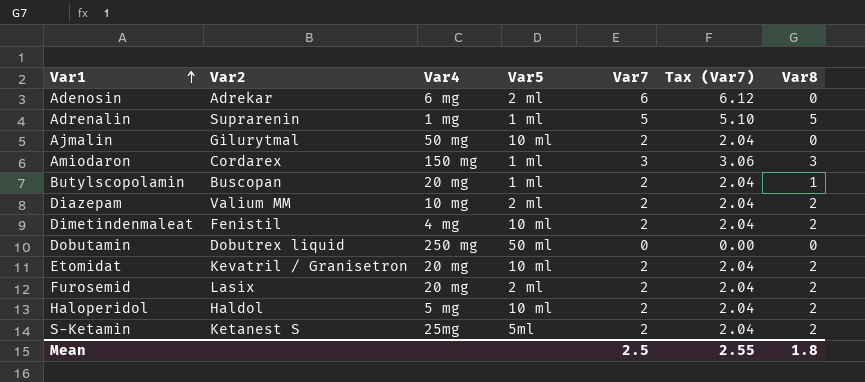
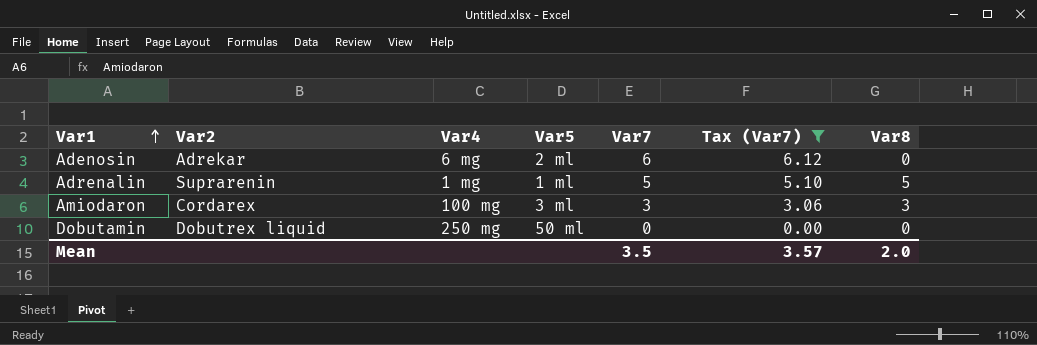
filter: none -> Tax (Var7) != 2.04
Amiodaron | Var4: 150 mg -> 100 mg
Amiodaron | Var5: 1 ml -> 3 ml
Mean | Var7: 2.5 -> 3.5
Mean | Tax (Var7): 2.55 -> 3.57
Mean | Var8: 1.8 -> 2.0

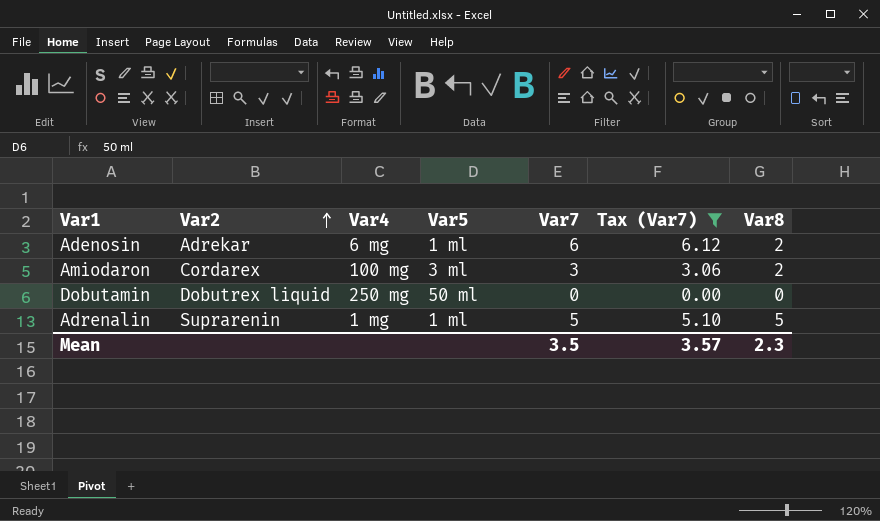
row order: Var1 ascending -> Var2 ascending
Adenosin | Var5: 2 ml -> 1 ml
Adenosin | Var8: 0 -> 2
Amiodaron | Var8: 3 -> 2
Mean | Var8: 2.0 -> 2.3

